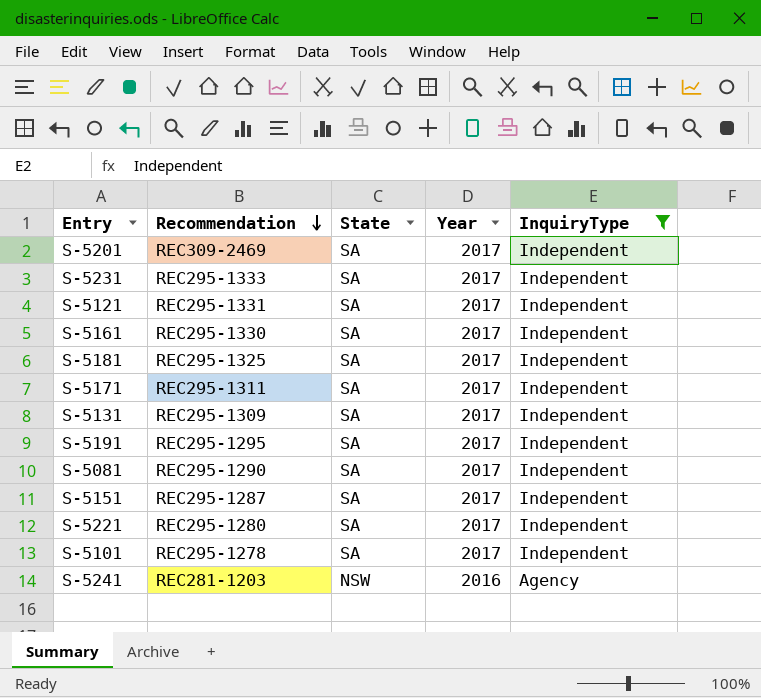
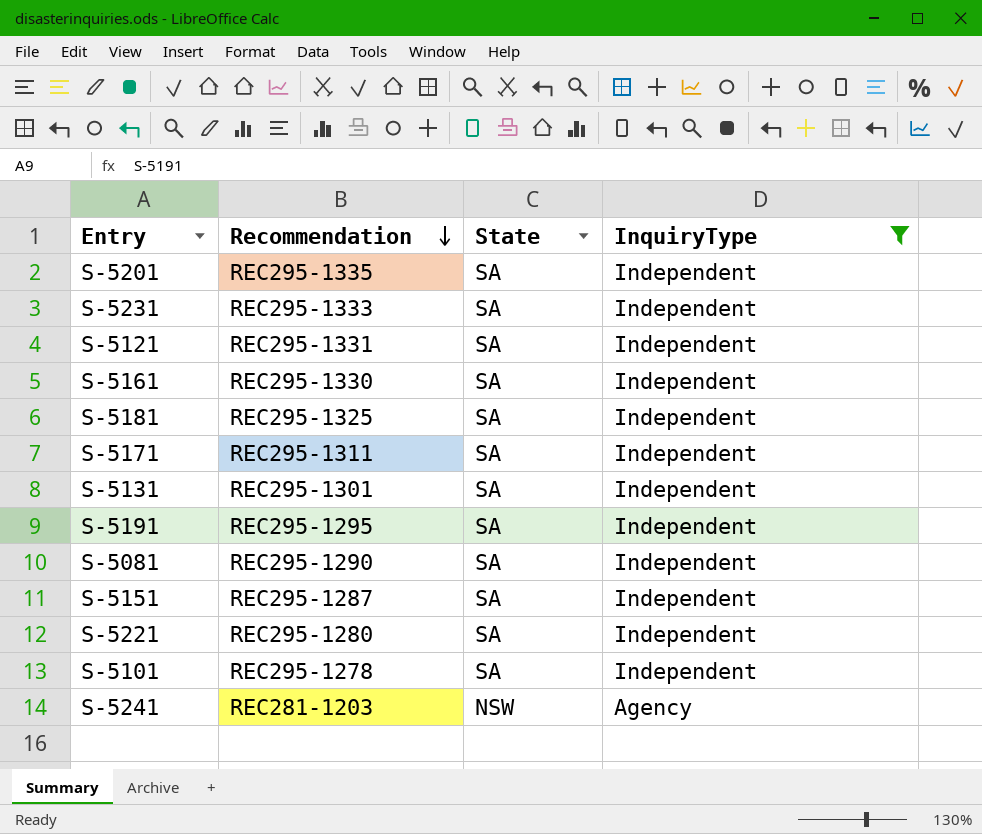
column Year | position: 4 -> none
S-5201 | Recommendation: REC309-2469 -> REC295-1335
S-5131 | Recommendation: REC295-1309 -> REC295-1301

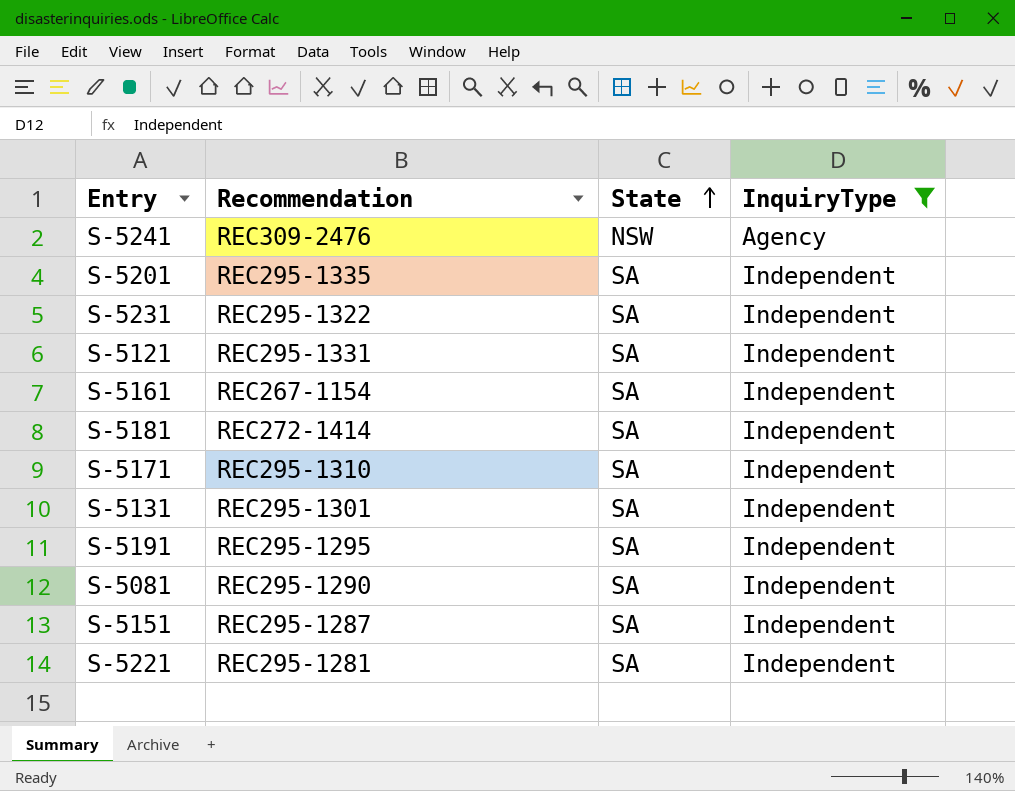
row order: Recommendation descending -> State ascending
row S-5101: REC295-1278 | SA | Independent -> none
S-5241 | Recommendation: REC281-1203 -> REC309-2476
S-5231 | Recommendation: REC295-1333 -> REC295-1322
S-5161 | Recommendation: REC295-1330 -> REC267-1154
S-5181 | Recommendation: REC295-1325 -> REC272-1414
S-5171 | Recommendation: REC295-1311 -> REC295-1310
S-5221 | Recommendation: REC295-1280 -> REC295-1281

